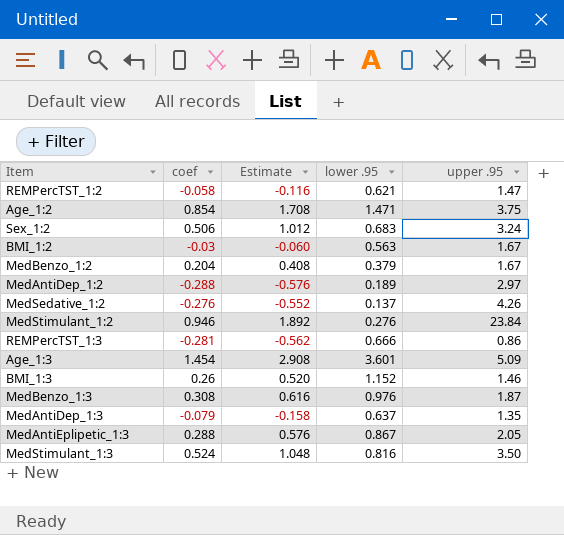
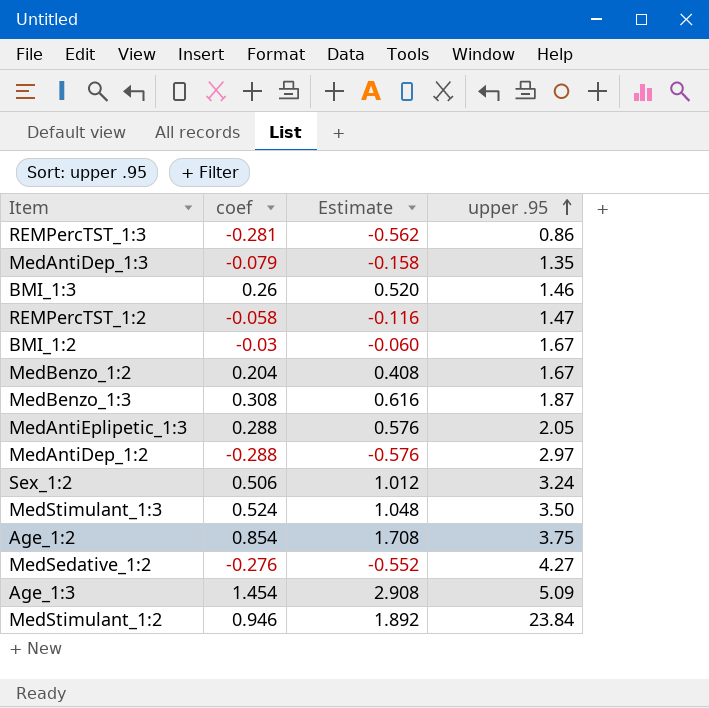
row order: none -> upper .95 ascending
column lower .95 | position: 4 -> none
MedSedative_1:2 | upper .95: 4.26 -> 4.27

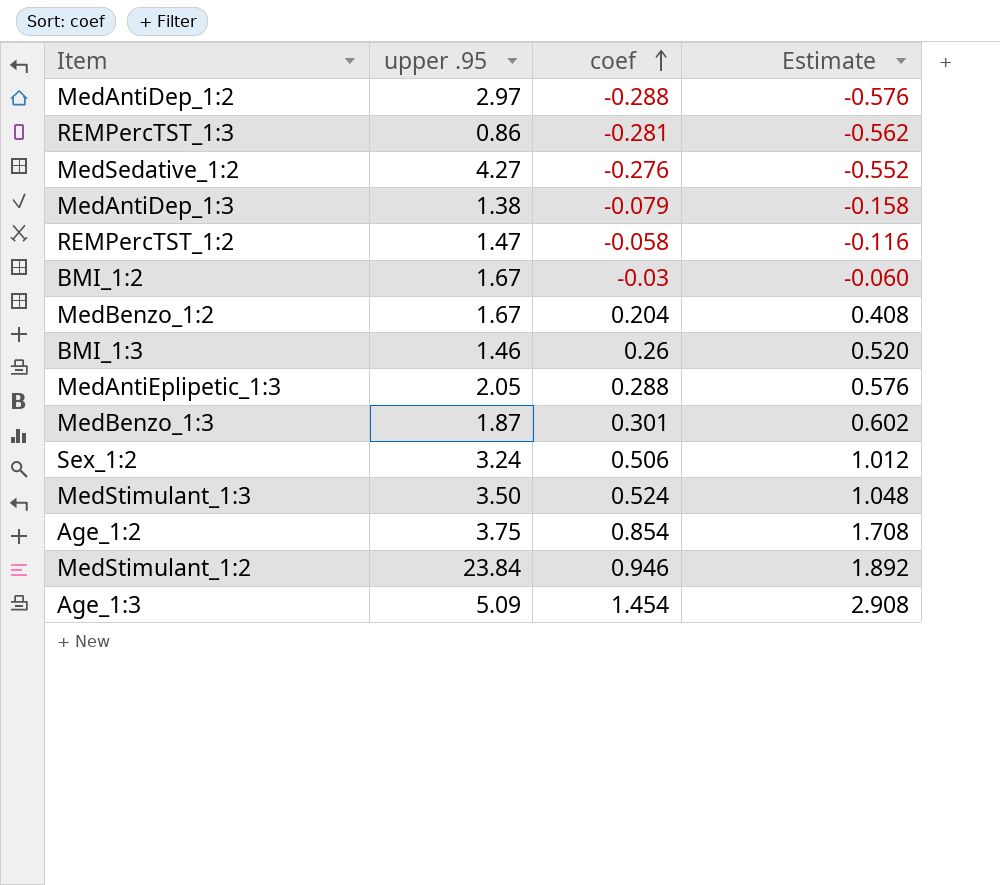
row order: upper .95 ascending -> coef ascending
column upper .95 | position: 4 -> 2
MedAntiDep_1:3 | upper .95: 1.35 -> 1.38
MedBenzo_1:3 | coef: 0.308 -> 0.301
MedBenzo_1:3 | Estimate: 0.616 -> 0.602

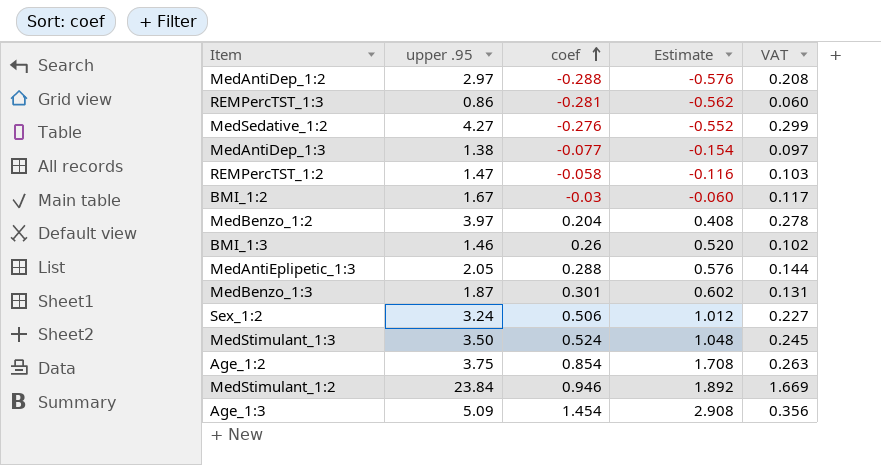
column VAT | formula: none -> [upper .95] * 0.07
MedAntiDep_1:3 | coef: -0.079 -> -0.077
MedAntiDep_1:3 | Estimate: -0.158 -> -0.154
MedBenzo_1:2 | upper .95: 1.67 -> 3.97

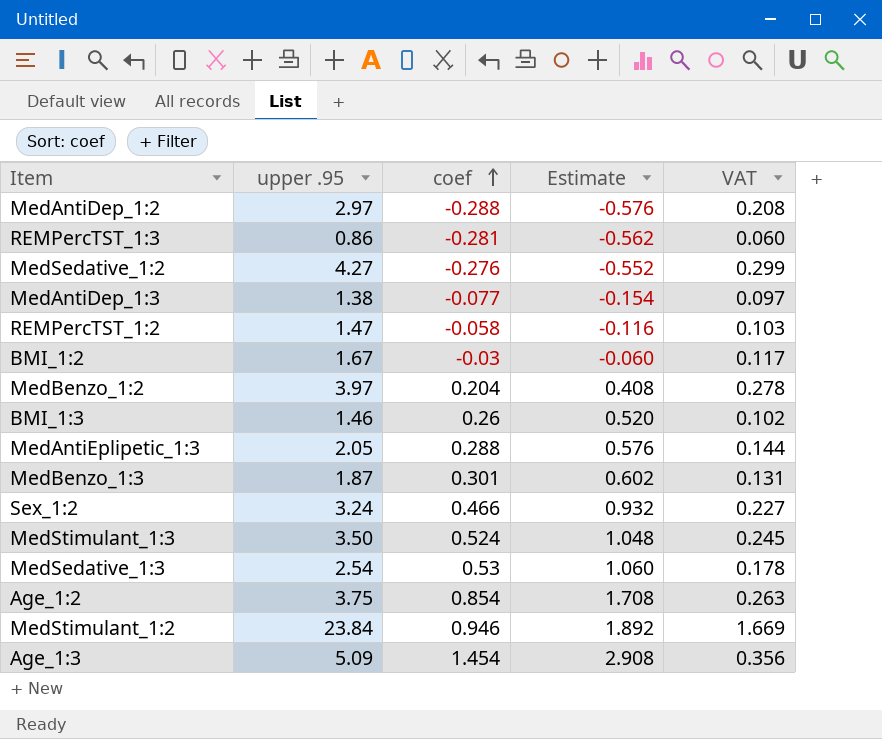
Sex_1:2 | coef: 0.506 -> 0.466
Sex_1:2 | Estimate: 1.012 -> 0.932
row MedSedative_1:3: none -> 2.54 | 0.53 | 1.060 | 0.178

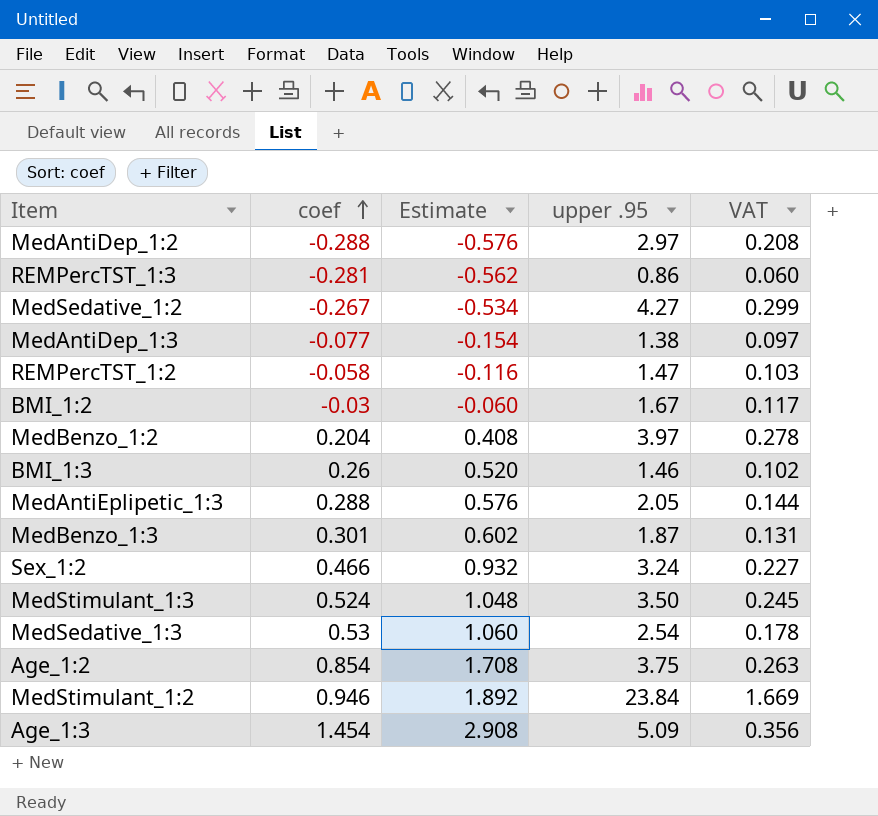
column upper .95 | position: 2 -> 4
MedSedative_1:2 | coef: -0.276 -> -0.267
MedSedative_1:2 | Estimate: -0.552 -> -0.534

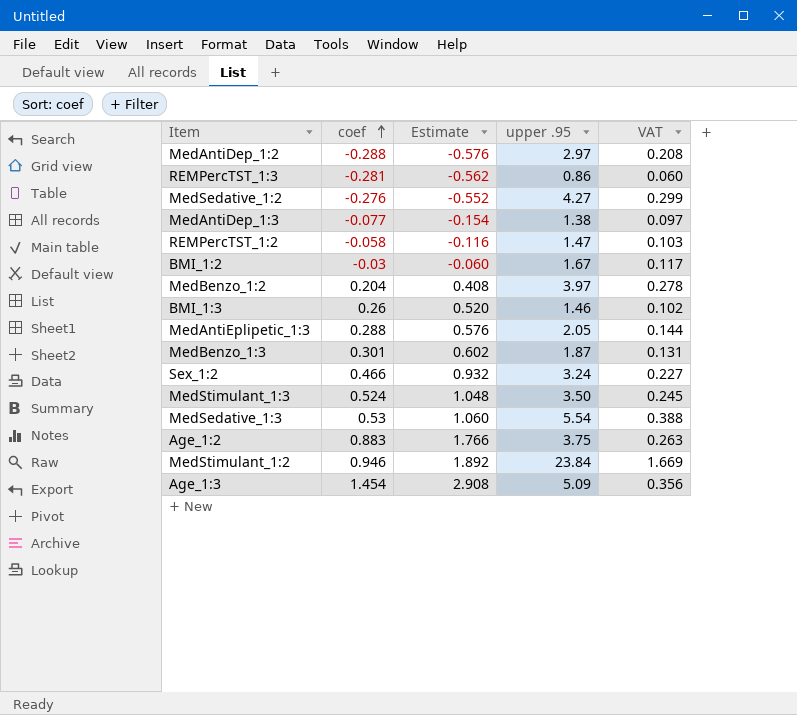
MedSedative_1:2 | coef: -0.267 -> -0.276
MedSedative_1:2 | Estimate: -0.534 -> -0.552
MedSedative_1:3 | upper .95: 2.54 -> 5.54
MedSedative_1:3 | VAT: 0.178 -> 0.388
Age_1:2 | coef: 0.854 -> 0.883
Age_1:2 | Estimate: 1.708 -> 1.766

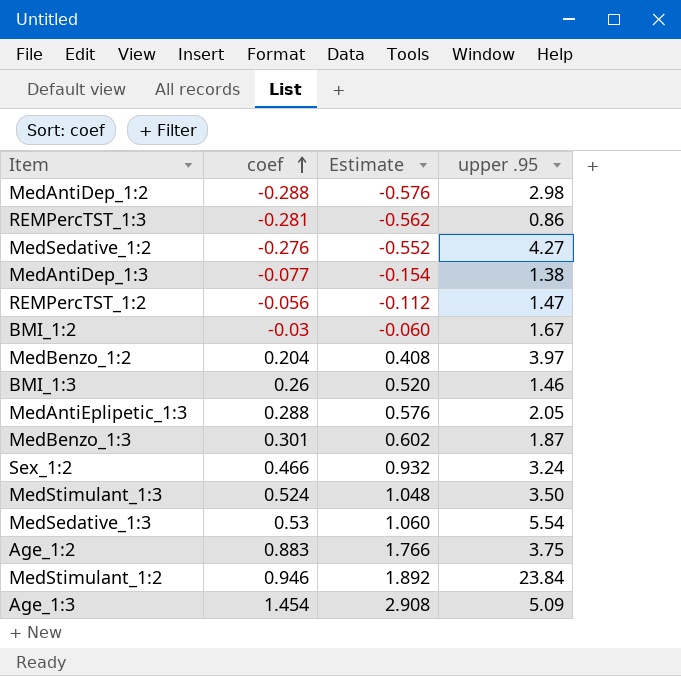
column VAT | formula: [upper .95] * 0.07 -> none
MedAntiDep_1:2 | upper .95: 2.97 -> 2.98
REMPercTST_1:2 | coef: -0.058 -> -0.056
REMPercTST_1:2 | Estimate: -0.116 -> -0.112

